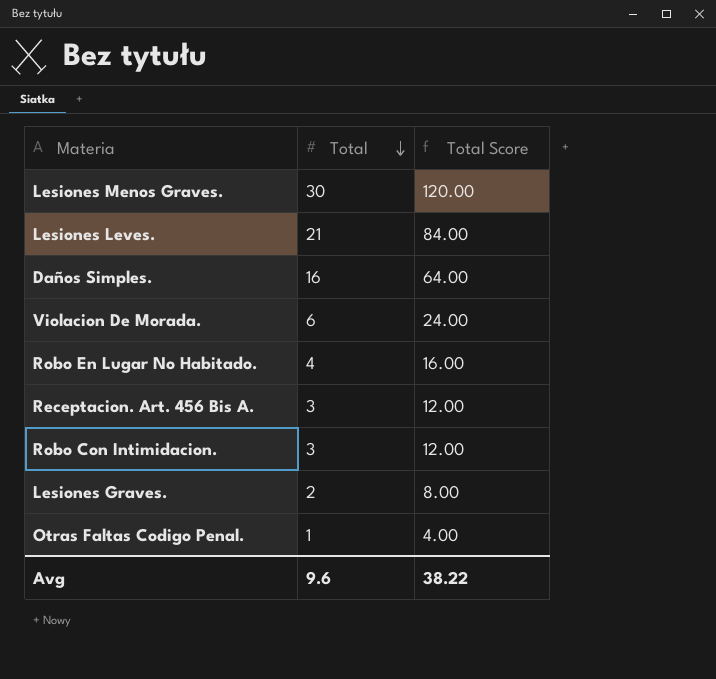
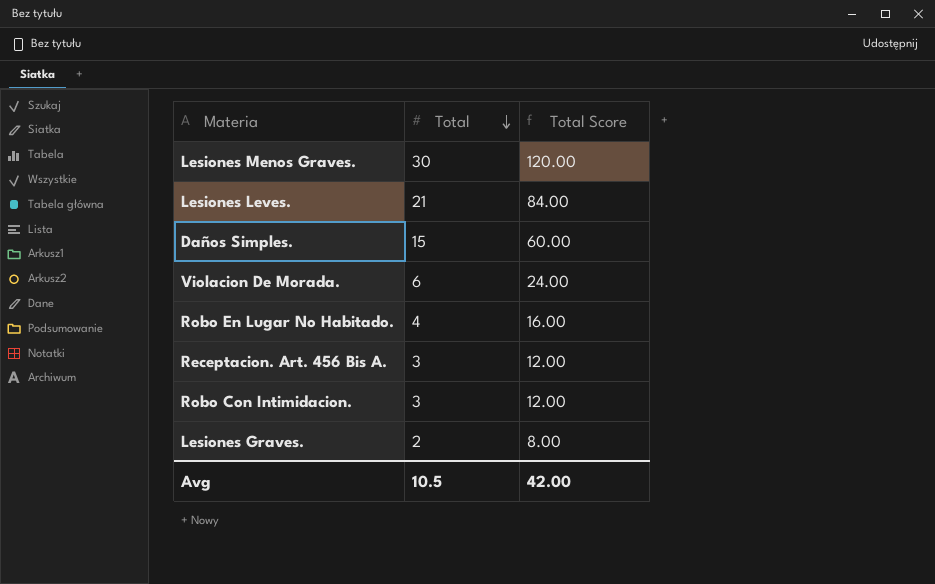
row Otras Faltas Codigo Penal.: 1 | 4.00 -> none
Daños Simples. | Total: 16 -> 15
Daños Simples. | Total Score: 64.00 -> 60.00
Avg | Total: 9.6 -> 10.5
Avg | Total Score: 38.22 -> 42.00

